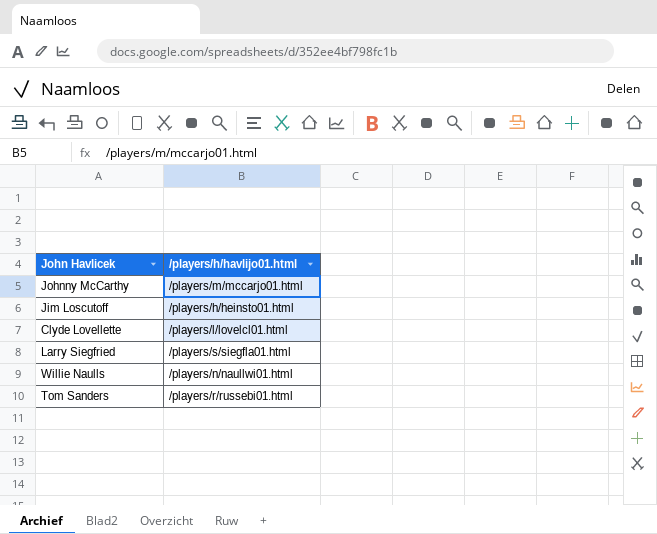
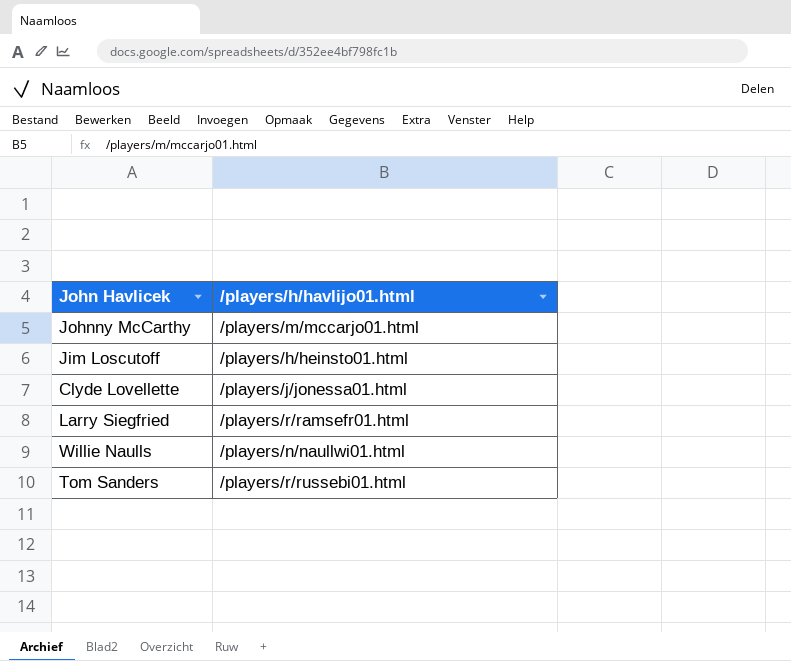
Clyde Lovellette | /players/h/havlijo01.html: /players/l/lovelcl01.html -> /players/j/jonessa01.html
Larry Siegfried | /players/h/havlijo01.html: /players/s/siegfla01.html -> /players/r/ramsefr01.html

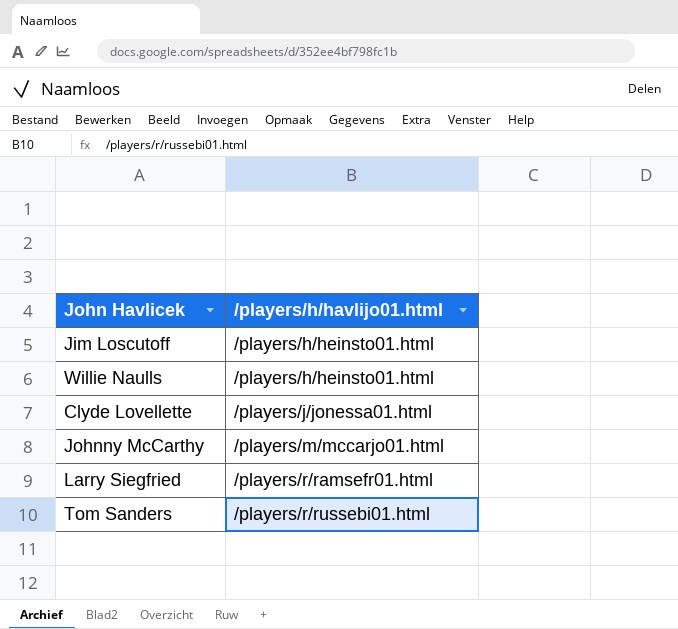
row order: none -> /players/h/havlijo01.html ascending
Willie Naulls | /players/h/havlijo01.html: /players/n/naullwi01.html -> /players/h/heinsto01.html

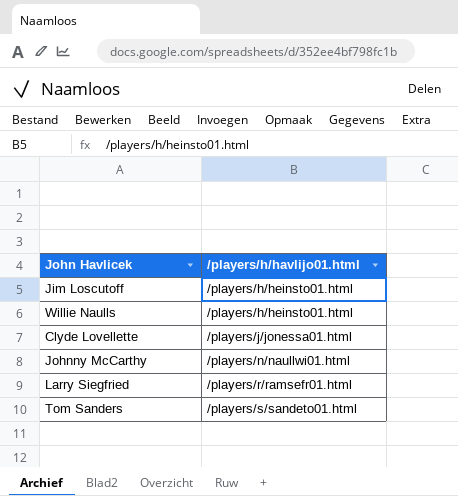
Johnny McCarthy | /players/h/havlijo01.html: /players/m/mccarjo01.html -> /players/n/naullwi01.html
Tom Sanders | /players/h/havlijo01.html: /players/r/russebi01.html -> /players/s/sandeto01.html

